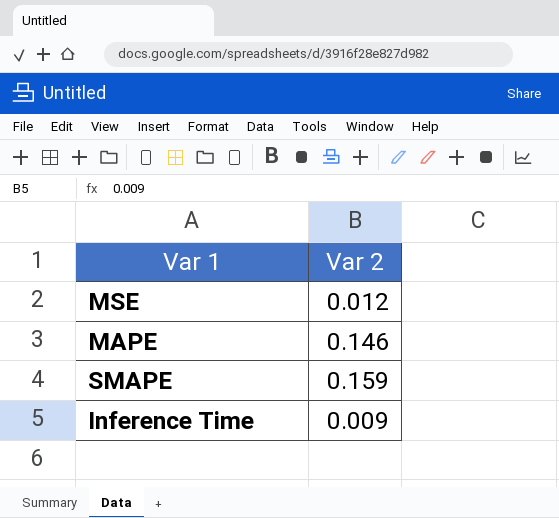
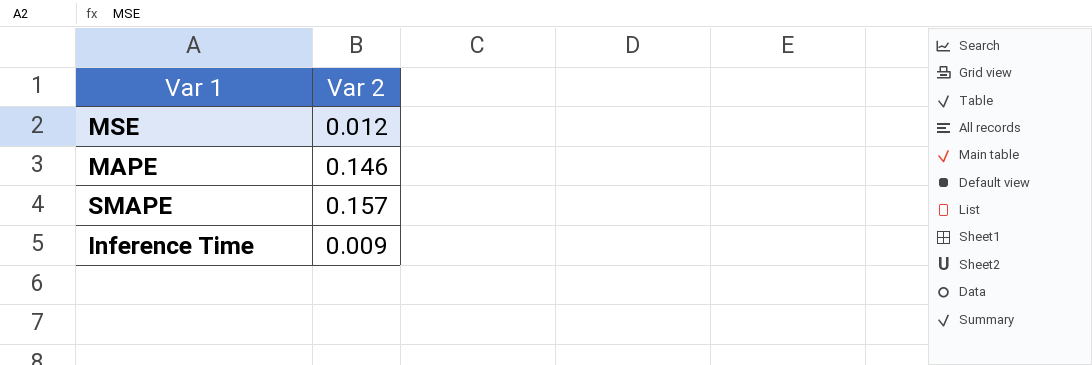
SMAPE | Var 2: 0.159 -> 0.157

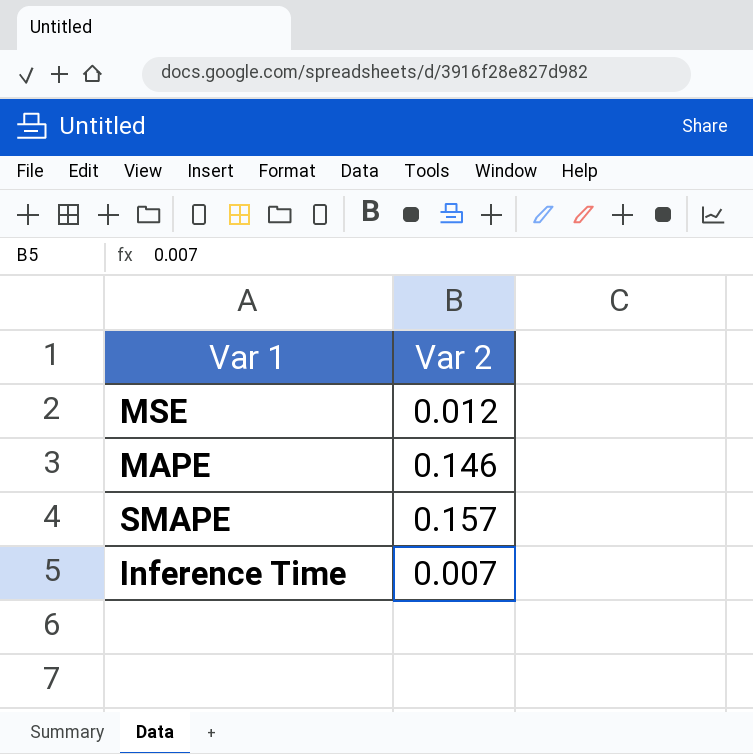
Inference Time | Var 2: 0.009 -> 0.007

